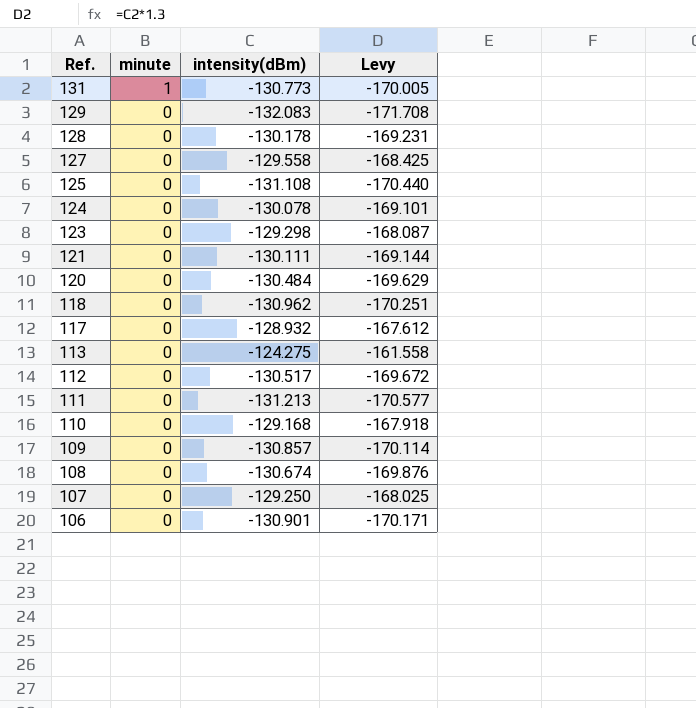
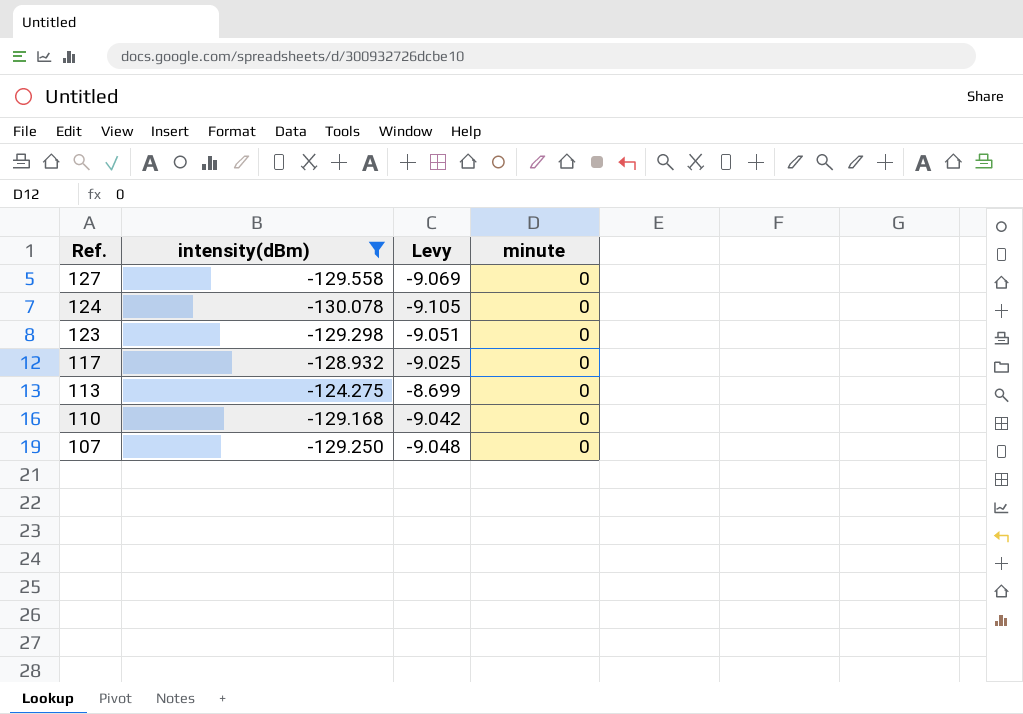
filter: none -> intensity(dBm) >= -130.078
column Levy | formula: [intensity(dBm)] * 1.3 -> [intensity(dBm)] * 0.07
column minute | position: 2 -> 4

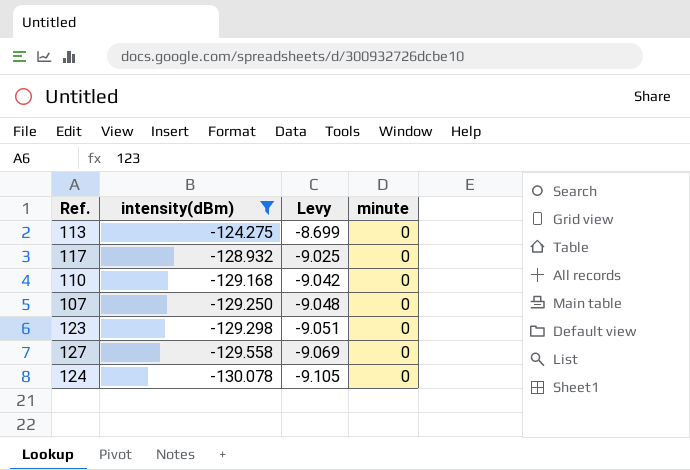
row order: Ref. descending -> intensity(dBm) descending

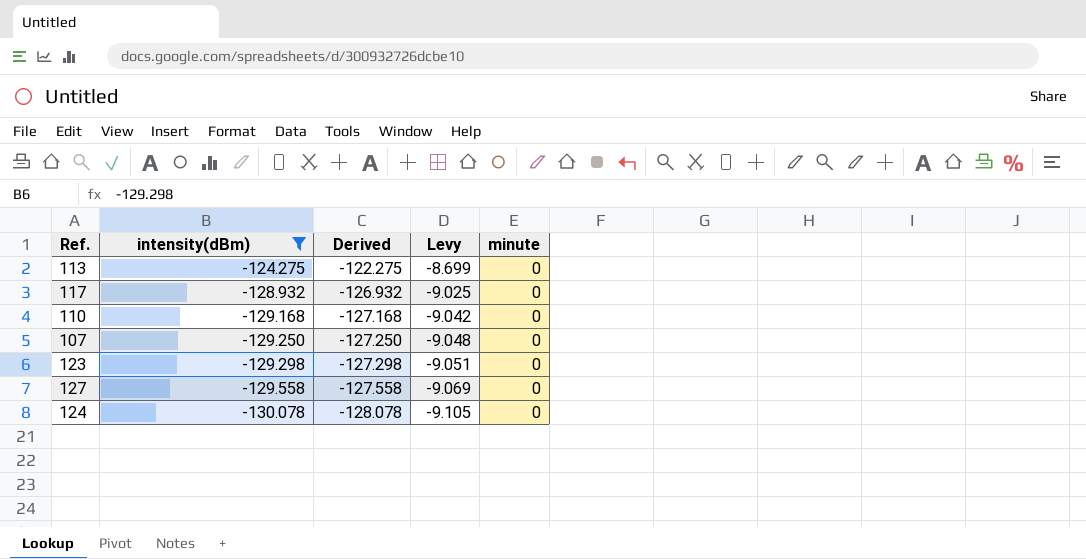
column Derived | formula: none -> [intensity(dBm)] + 2

